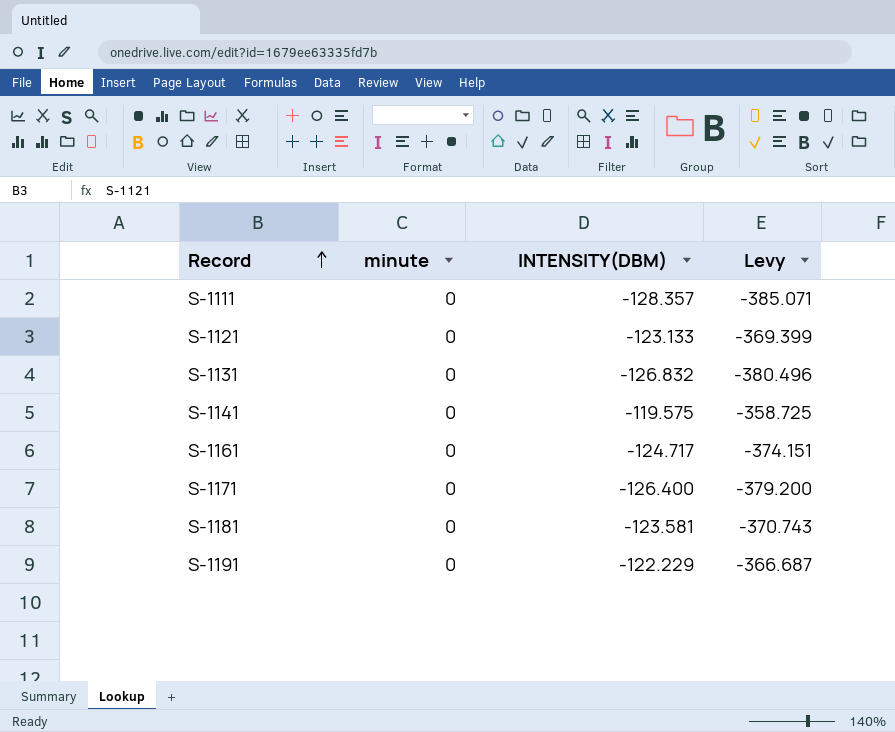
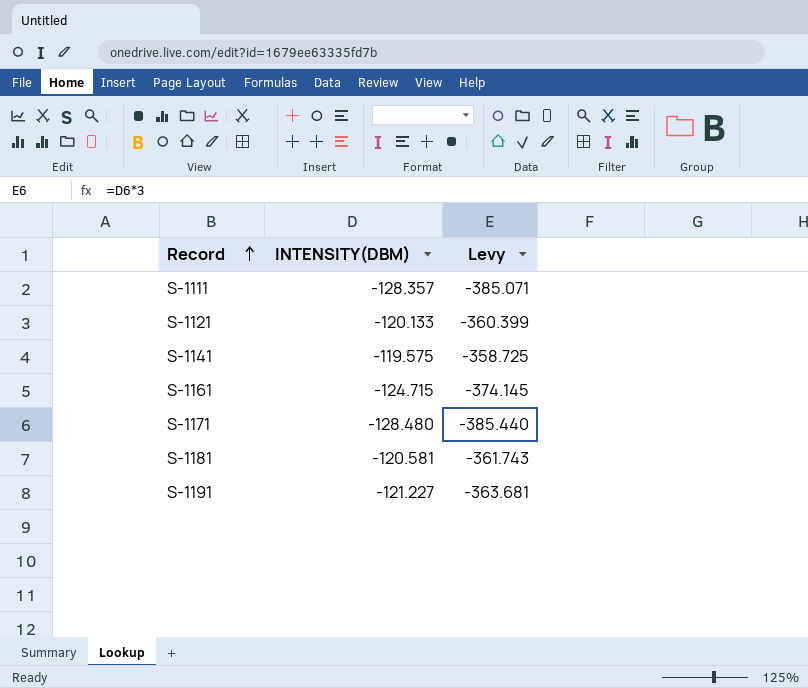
column minute | position: 2 -> none
row S-1131: 0 | -126.832 | -380.496 -> none
S-1121 | INTENSITY(DBM): -123.133 -> -120.133
S-1121 | Levy: -369.399 -> -360.399
S-1161 | INTENSITY(DBM): -124.717 -> -124.715
S-1161 | Levy: -374.151 -> -374.145
S-1171 | INTENSITY(DBM): -126.400 -> -128.480
S-1171 | Levy: -379.200 -> -385.440
S-1181 | INTENSITY(DBM): -123.581 -> -120.581
S-1181 | Levy: -370.743 -> -361.743
S-1191 | INTENSITY(DBM): -122.229 -> -121.227
S-1191 | Levy: -366.687 -> -363.681

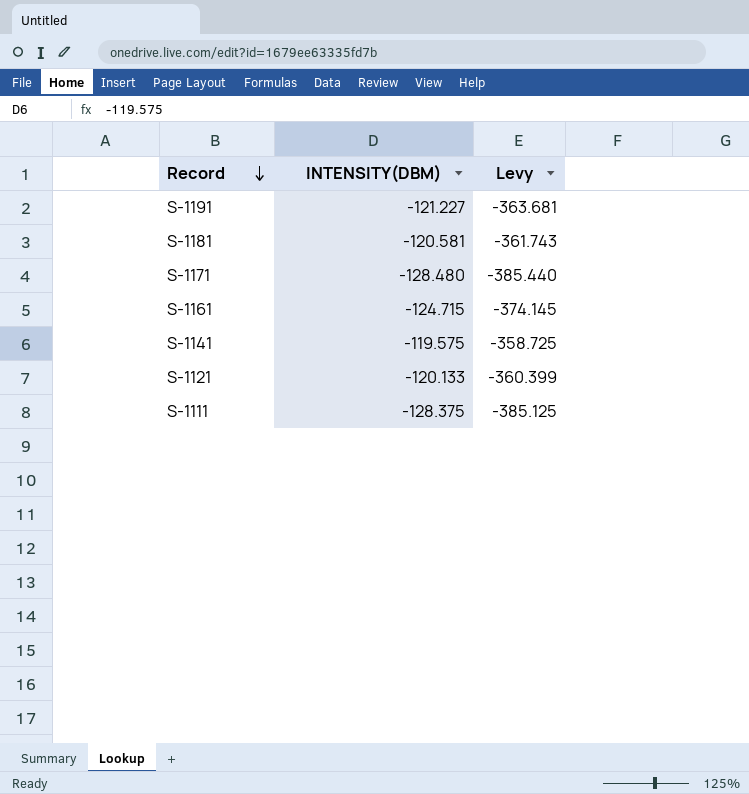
row order: Record ascending -> Record descending
S-1111 | INTENSITY(DBM): -128.357 -> -128.375
S-1111 | Levy: -385.071 -> -385.125

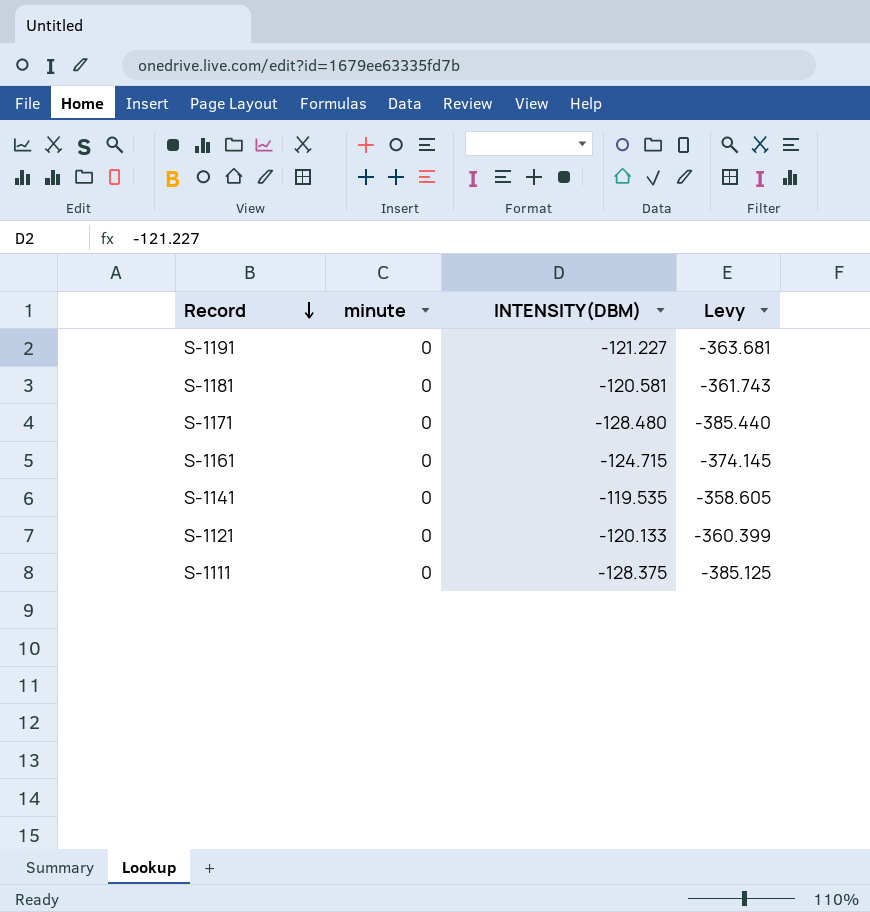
column minute | position: none -> 2
S-1141 | INTENSITY(DBM): -119.575 -> -119.535
S-1141 | Levy: -358.725 -> -358.605

